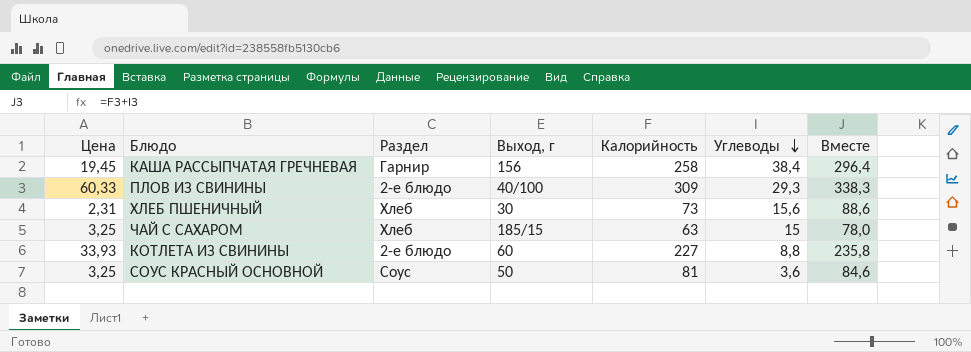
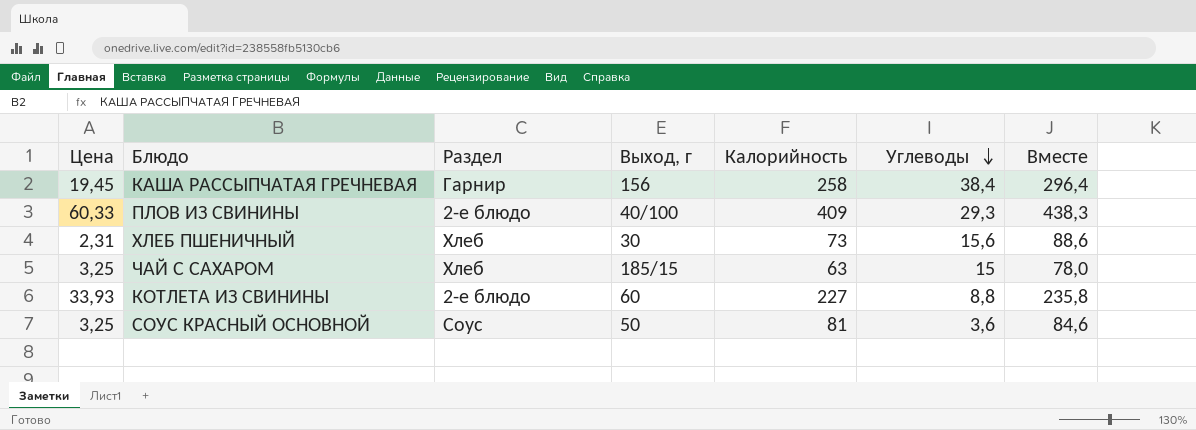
ПЛОВ ИЗ СВИНИНЫ | Калорийность: 309 -> 409
ПЛОВ ИЗ СВИНИНЫ | Вместе: 338,3 -> 438,3

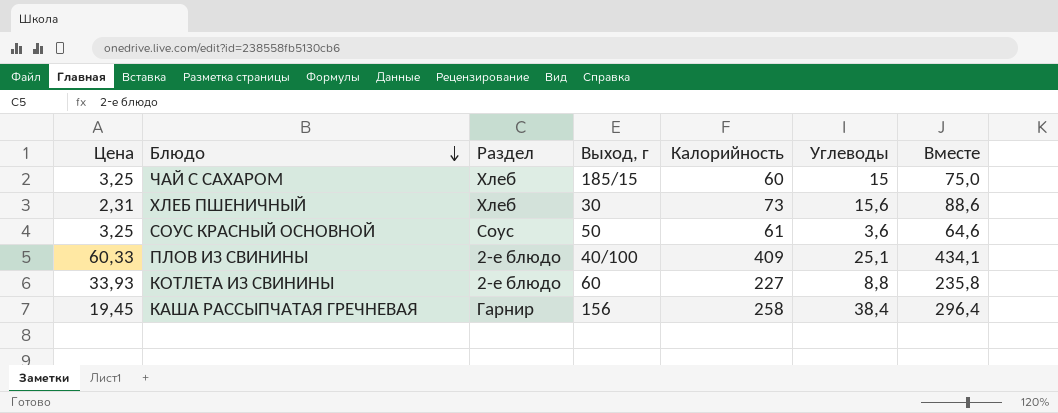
row order: Углеводы descending -> Блюдо descending
ЧАЙ С САХАРОМ | Калорийность: 63 -> 60
ЧАЙ С САХАРОМ | Вместе: 78,0 -> 75,0
СОУС КРАСНЫЙ ОСНОВНОЙ | Калорийность: 81 -> 61
СОУС КРАСНЫЙ ОСНОВНОЙ | Вместе: 84,6 -> 64,6
ПЛОВ ИЗ СВИНИНЫ | Углеводы: 29,3 -> 25,1
ПЛОВ ИЗ СВИНИНЫ | Вместе: 438,3 -> 434,1

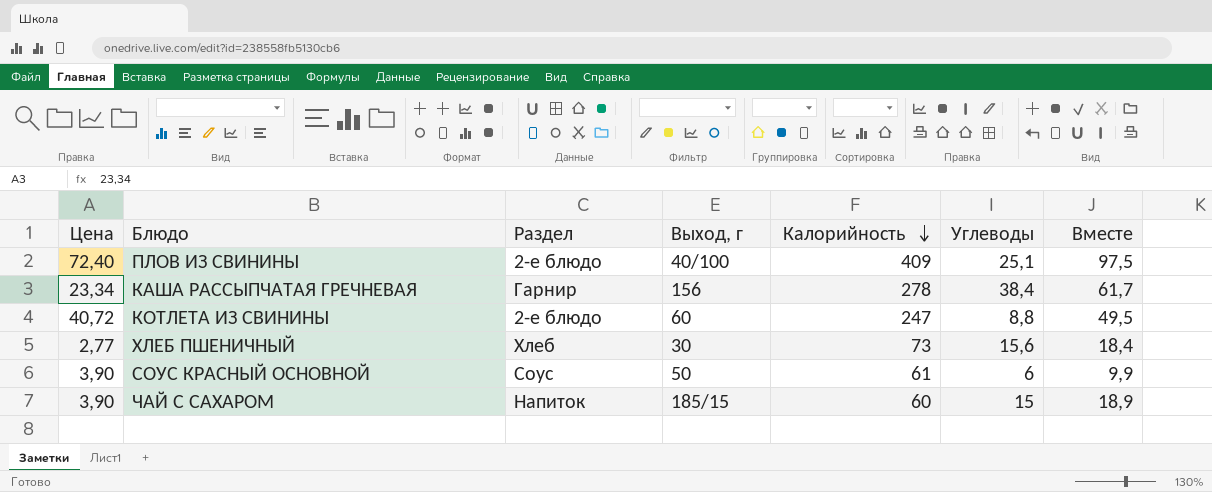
row order: Блюдо descending -> Калорийность descending
column Вместе | formula: [Калорийность] + [Углеводы] -> [Цена] + [Углеводы]
ПЛОВ ИЗ СВИНИНЫ | Цена: 60,33 -> 72,40
КАША РАССЫПЧАТАЯ ГРЕЧНЕВАЯ | Цена: 19,45 -> 23,34
КАША РАССЫПЧАТАЯ ГРЕЧНЕВАЯ | Калорийность: 258 -> 278
КОТЛЕТА ИЗ СВИНИНЫ | Цена: 33,93 -> 40,72
КОТЛЕТА ИЗ СВИНИНЫ | Калорийность: 227 -> 247
ХЛЕБ ПШЕНИЧНЫЙ | Цена: 2,31 -> 2,77
СОУС КРАСНЫЙ ОСНОВНОЙ | Цена: 3,25 -> 3,90
СОУС КРАСНЫЙ ОСНОВНОЙ | Углеводы: 3,6 -> 6
ЧАЙ С САХАРОМ | Цена: 3,25 -> 3,90
ЧАЙ С САХАРОМ | Раздел: Хлеб -> Напиток

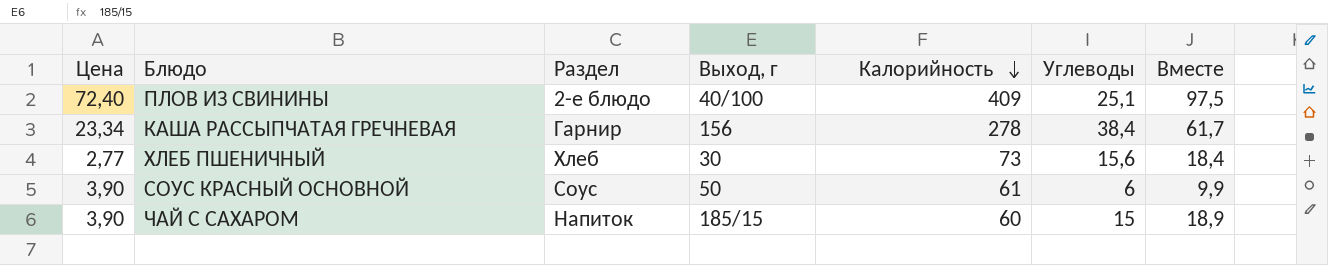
row КОТЛЕТА ИЗ СВИНИНЫ: 40,72 | 2-е блюдо | 60 | 247 | 8,8 | 49,5 -> none

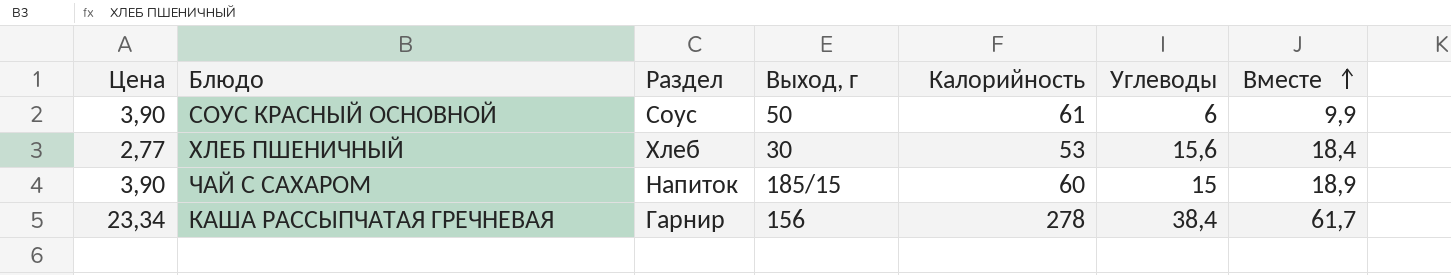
row order: Калорийность descending -> Вместе ascending
row ПЛОВ ИЗ СВИНИНЫ: 72,40 | 2-е блюдо | 40/100 | 409 | 25,1 | 97,5 -> none
ХЛЕБ ПШЕНИЧНЫЙ | Калорийность: 73 -> 53

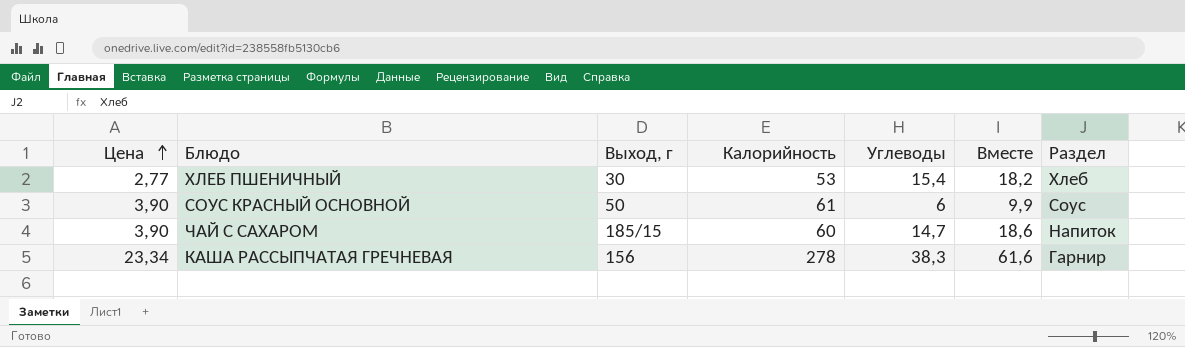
row order: Вместе ascending -> Цена ascending
column Раздел | position: 3 -> 7
ХЛЕБ ПШЕНИЧНЫЙ | Углеводы: 15,6 -> 15,4
ХЛЕБ ПШЕНИЧНЫЙ | Вместе: 18,4 -> 18,2
ЧАЙ С САХАРОМ | Углеводы: 15 -> 14,7
ЧАЙ С САХАРОМ | Вместе: 18,9 -> 18,6
КАША РАССЫПЧАТАЯ ГРЕЧНЕВАЯ | Углеводы: 38,4 -> 38,3
КАША РАССЫПЧАТАЯ ГРЕЧНЕВАЯ | Вместе: 61,7 -> 61,6

